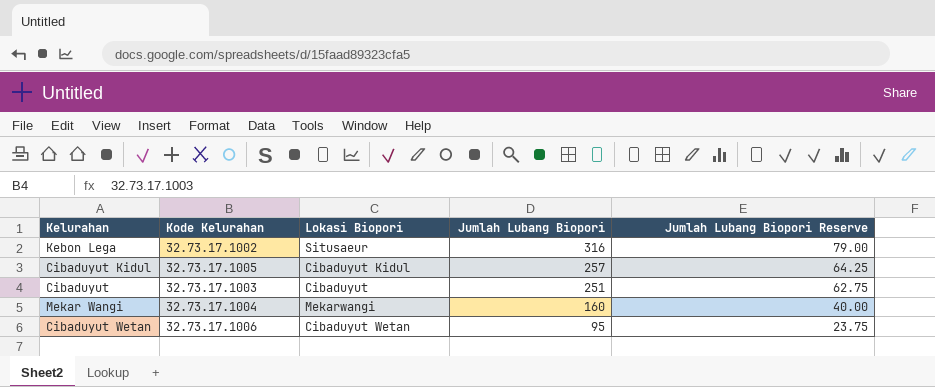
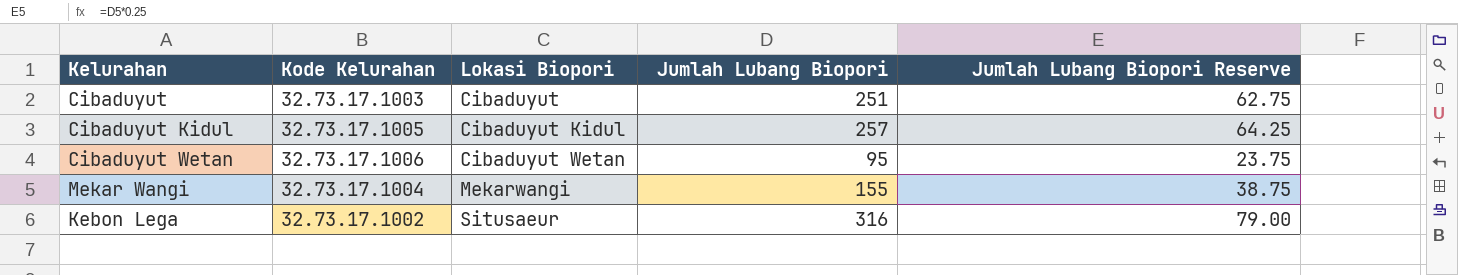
row order: Jumlah Lubang Biopori descending -> Lokasi Biopori ascending
Mekar Wangi | Jumlah Lubang Biopori: 160 -> 155
Mekar Wangi | Jumlah Lubang Biopori Reserve: 40.00 -> 38.75

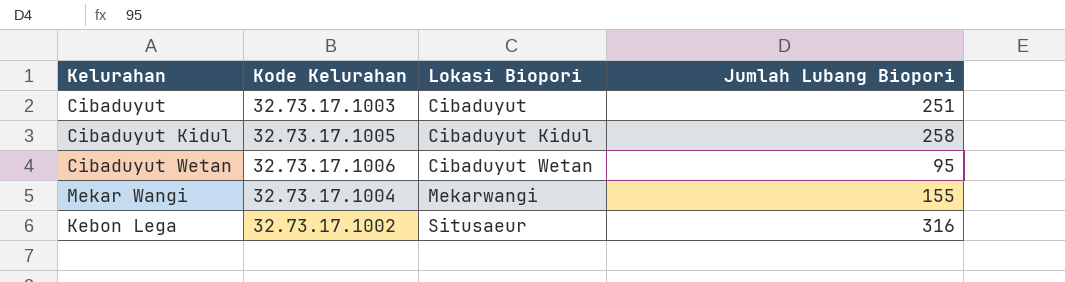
column Jumlah Lubang Biopori Reserve | formula: [Jumlah Lubang Biopori] * 0.25 -> none
Cibaduyut Kidul | Jumlah Lubang Biopori: 257 -> 258

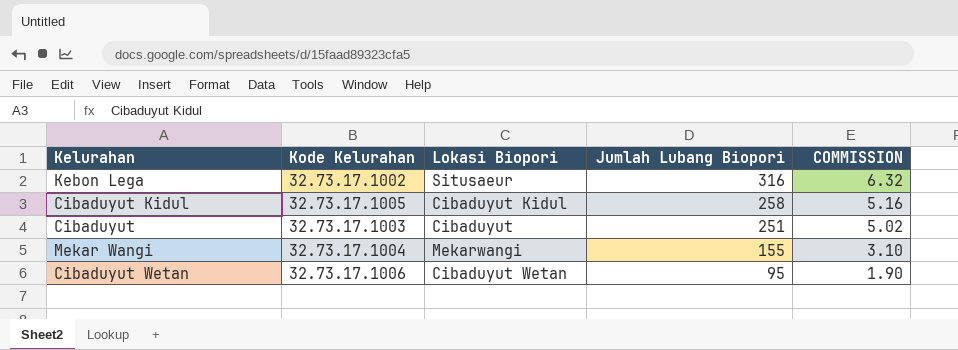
row order: Lokasi Biopori ascending -> Jumlah Lubang Biopori descending
column COMMISSION | formula: none -> [Jumlah Lubang Biopori] * 0.02

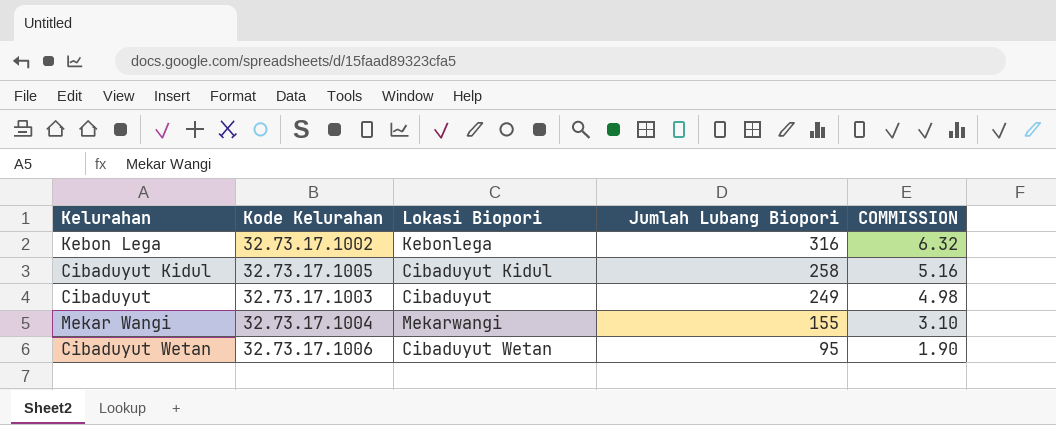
Kebon Lega | Lokasi Biopori: Situsaeur -> Kebonlega
Cibaduyut | Jumlah Lubang Biopori: 251 -> 249
Cibaduyut | COMMISSION: 5.02 -> 4.98

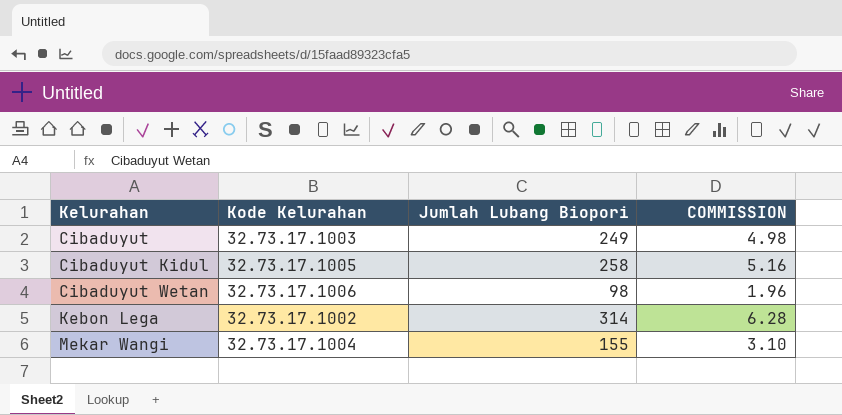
row order: Jumlah Lubang Biopori descending -> Kelurahan ascending
column Lokasi Biopori | position: 3 -> none
Cibaduyut Wetan | Jumlah Lubang Biopori: 95 -> 98
Cibaduyut Wetan | COMMISSION: 1.90 -> 1.96
Kebon Lega | Jumlah Lubang Biopori: 316 -> 314
Kebon Lega | COMMISSION: 6.32 -> 6.28

